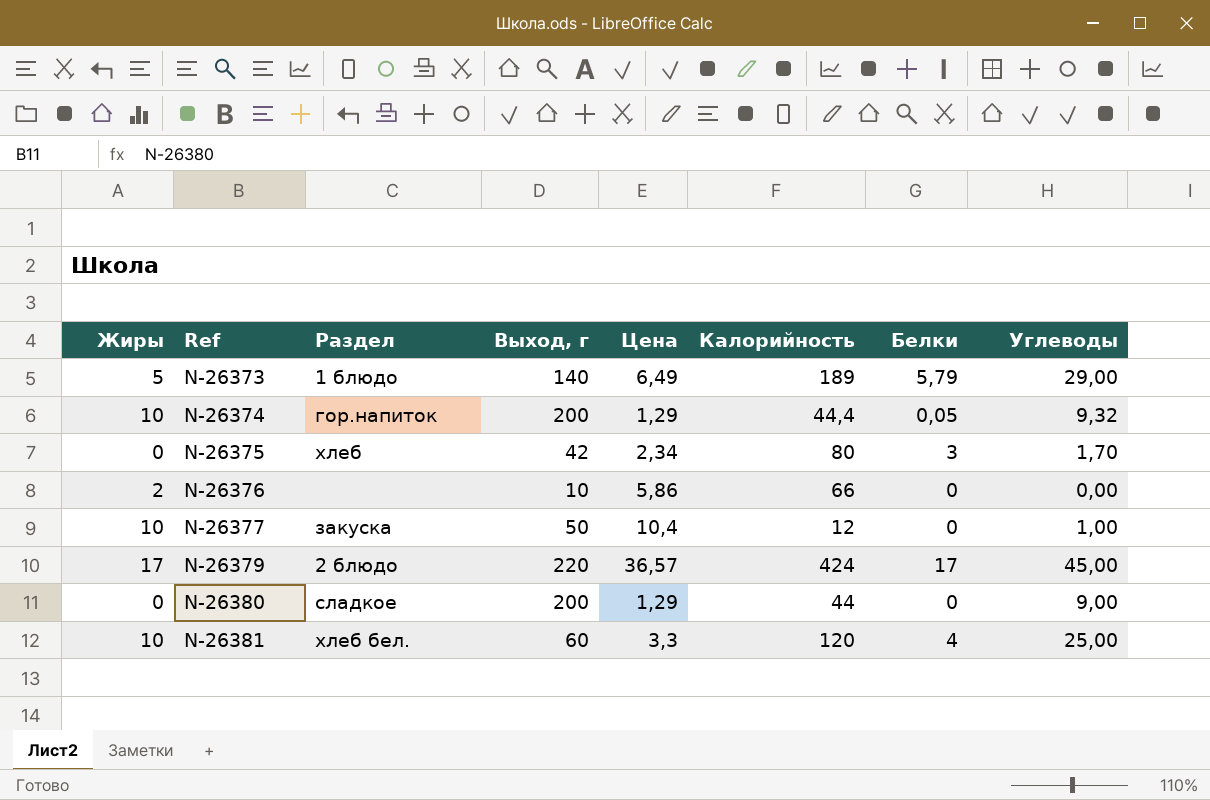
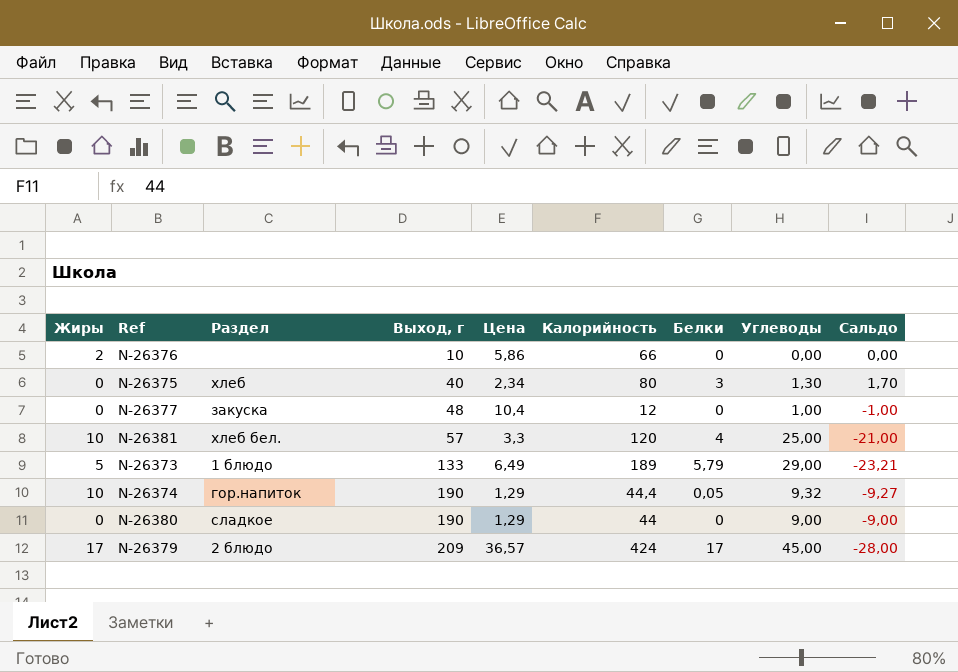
row order: Ref ascending -> Выход, г ascending
column Сальдо | formula: none -> [Белки] - [Углеводы]
N-26375 | Выход, г: 42 -> 40
N-26375 | Углеводы: 1,70 -> 1,30
N-26377 | Жиры: 10 -> 0
N-26377 | Выход, г: 50 -> 48
N-26381 | Выход, г: 60 -> 57
N-26373 | Выход, г: 140 -> 133
N-26374 | Выход, г: 200 -> 190
N-26380 | Выход, г: 200 -> 190
N-26379 | Выход, г: 220 -> 209

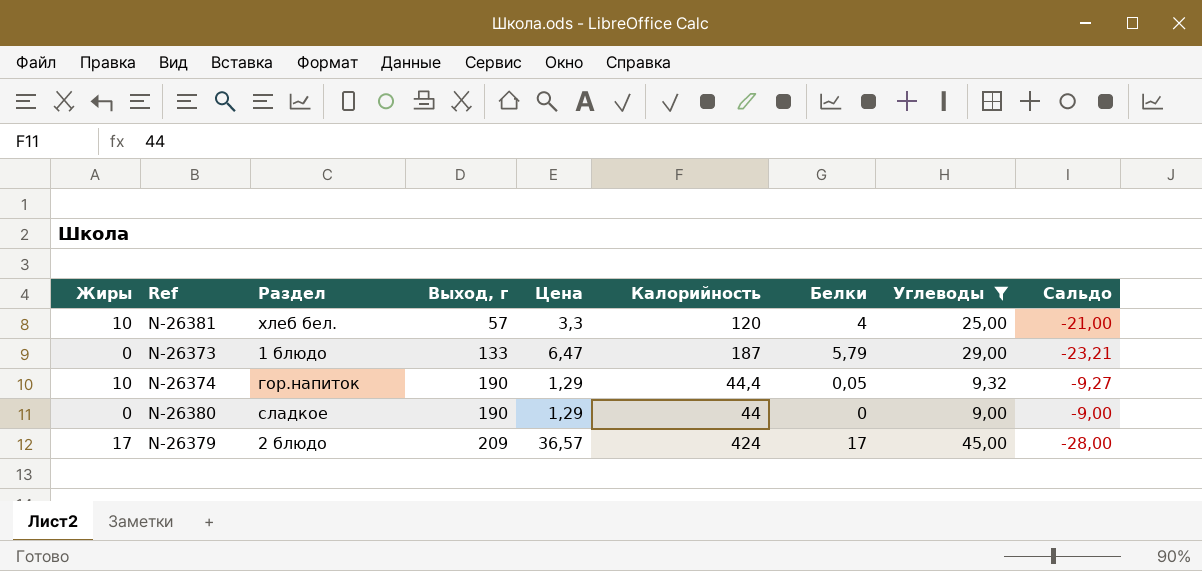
filter: none -> Углеводы >= 9,00
N-26373 | Жиры: 5 -> 0
N-26373 | Цена: 6,49 -> 6,47
N-26373 | Калорийность: 189 -> 187

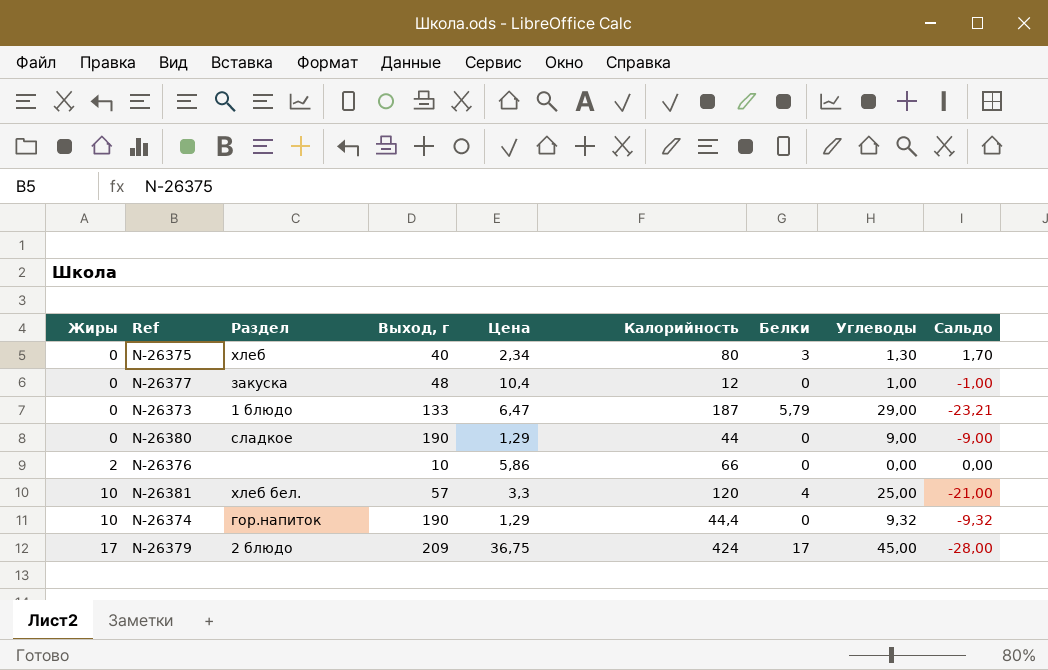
filter: Углеводы >= 9,00 -> none
row order: Выход, г ascending -> Жиры ascending
N-26374 | Белки: 0,05 -> 0
N-26374 | Сальдо: -9,27 -> -9,32
N-26379 | Цена: 36,57 -> 36,75

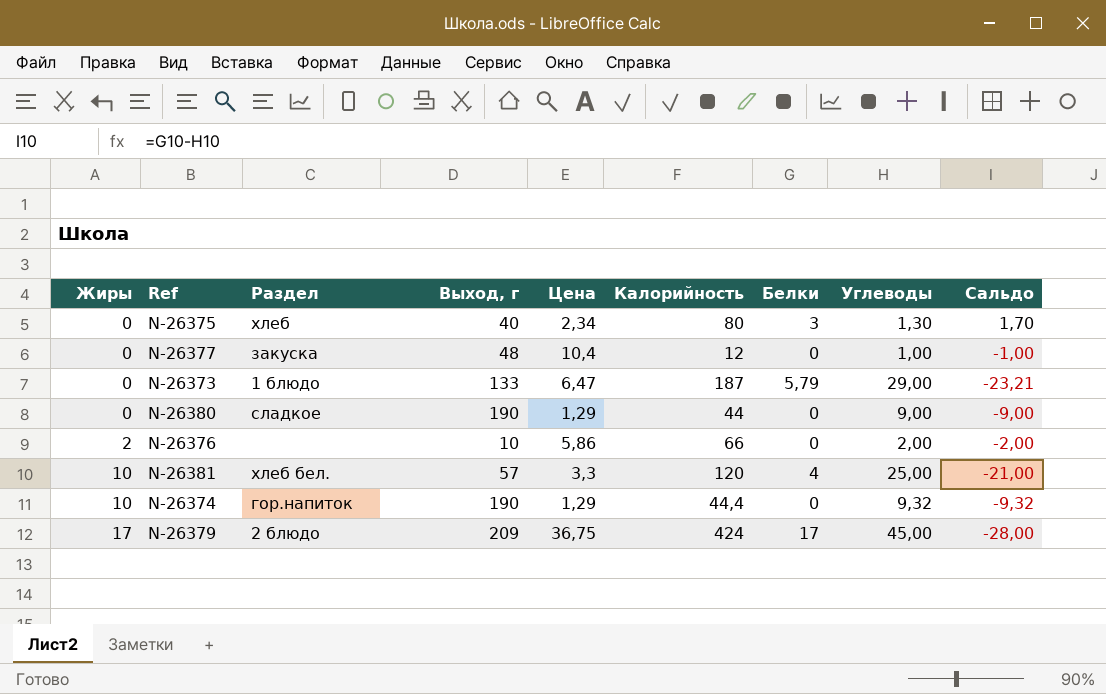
N-26376 | Углеводы: 0,00 -> 2,00
N-26376 | Сальдо: 0,00 -> -2,00

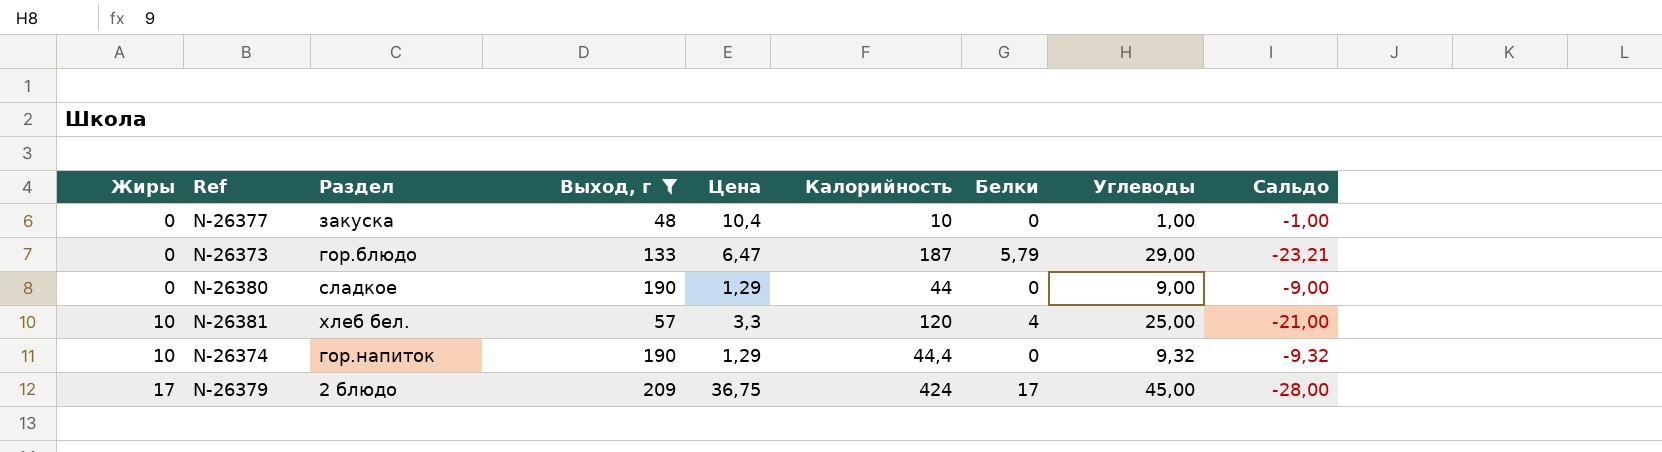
filter: none -> Выход, г >= 48
N-26377 | Калорийность: 12 -> 10
N-26373 | Раздел: 1 блюдо -> гор.блюдо

